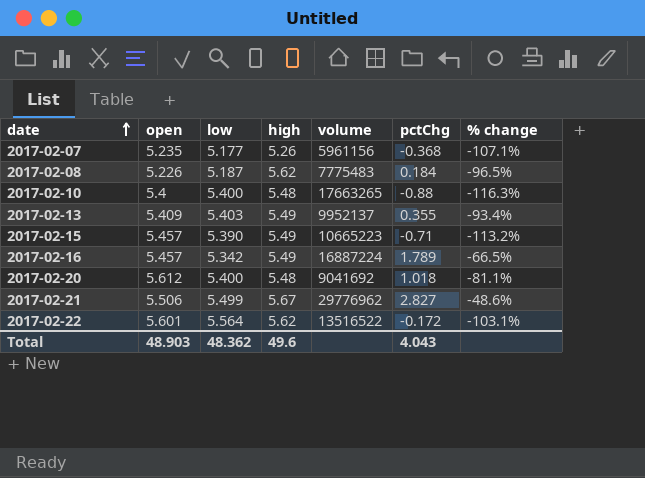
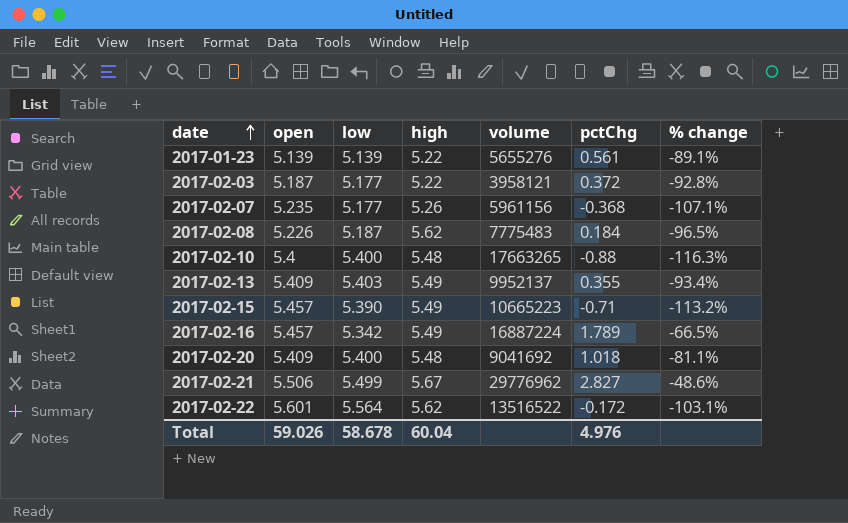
row 2017-01-23: none -> 5.139 | 5.139 | 5.22 | 5655276 | 0.561 | -89.1%
row 2017-02-03: none -> 5.187 | 5.177 | 5.22 | 3958121 | 0.372 | -92.8%
2017-02-20 | open: 5.612 -> 5.409
Total | open: 48.903 -> 59.026
Total | low: 48.362 -> 58.678
Total | high: 49.6 -> 60.04
Total | pctChg: 4.043 -> 4.976

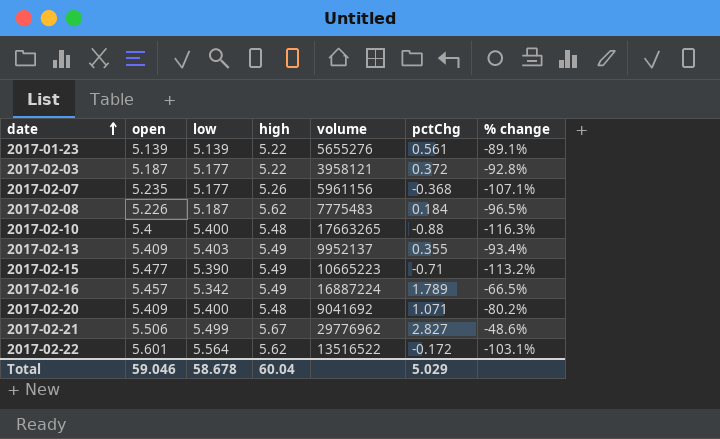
2017-02-15 | open: 5.457 -> 5.477
2017-02-20 | pctChg: 1.018 -> 1.071
2017-02-20 | % change: -81.1% -> -80.2%
Total | open: 59.026 -> 59.046
Total | pctChg: 4.976 -> 5.029

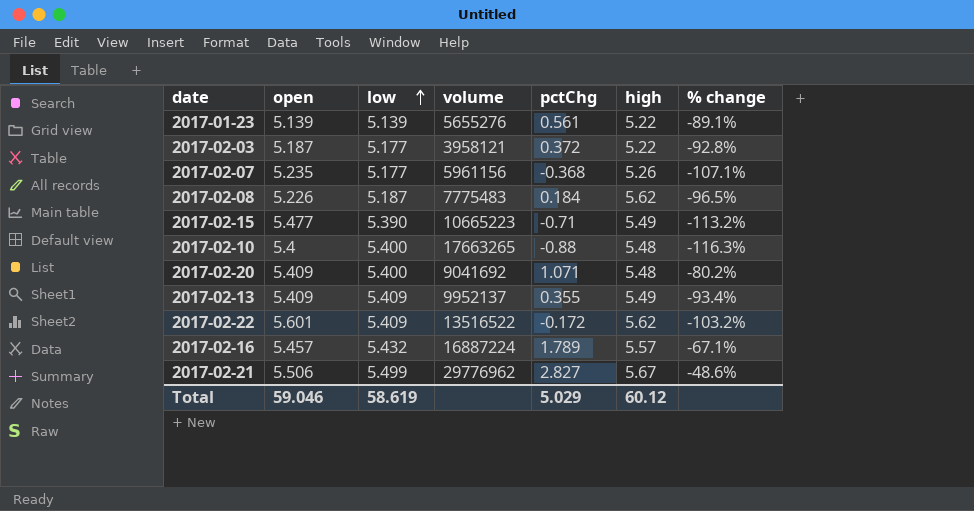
row order: date ascending -> low ascending
column high | position: 4 -> 6
2017-02-13 | low: 5.403 -> 5.409
2017-02-22 | low: 5.564 -> 5.409
2017-02-22 | % change: -103.1% -> -103.2%
2017-02-16 | low: 5.342 -> 5.432
2017-02-16 | high: 5.49 -> 5.57
2017-02-16 | % change: -66.5% -> -67.1%
Total | low: 58.678 -> 58.619
Total | high: 60.04 -> 60.12

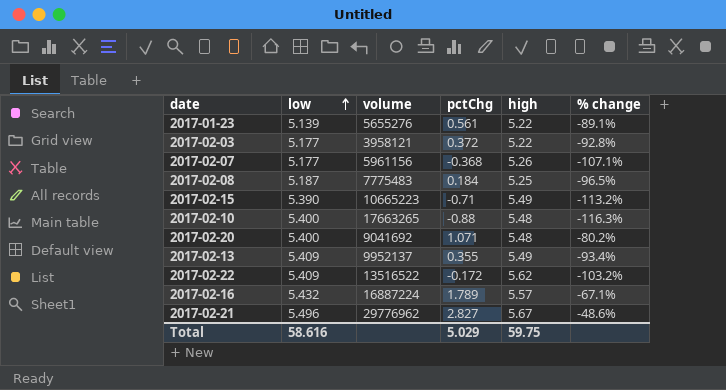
column open | position: 2 -> none
2017-02-08 | high: 5.62 -> 5.25
2017-02-21 | low: 5.499 -> 5.496
Total | low: 58.619 -> 58.616
Total | high: 60.12 -> 59.75

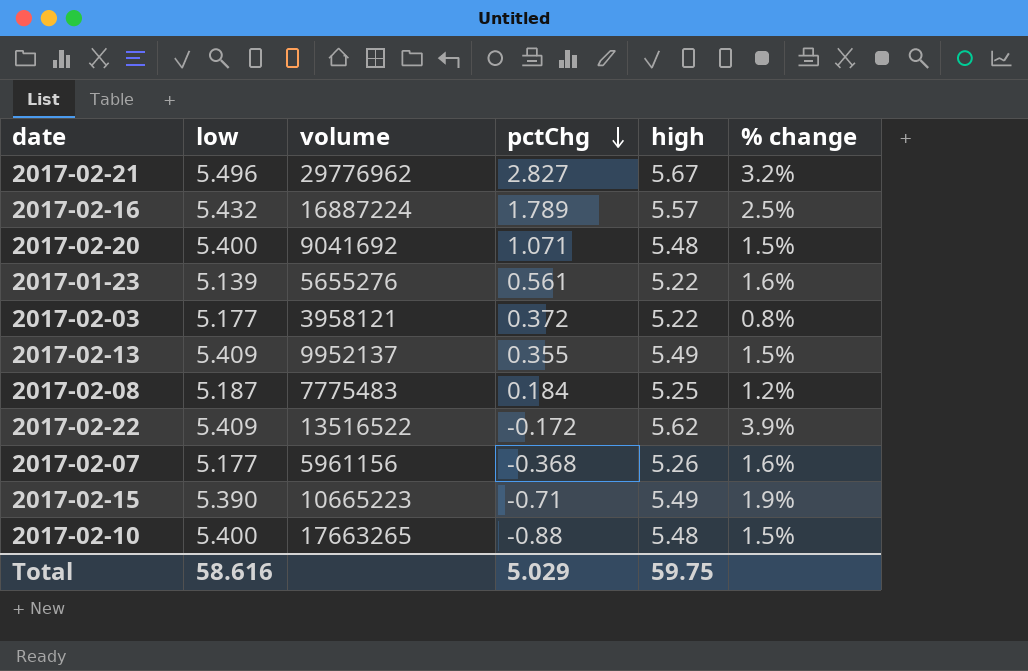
row order: low ascending -> pctChg descending
column % change | formula: ([pctChg] - [low]) / [low] -> ([high] - [low]) / [low]

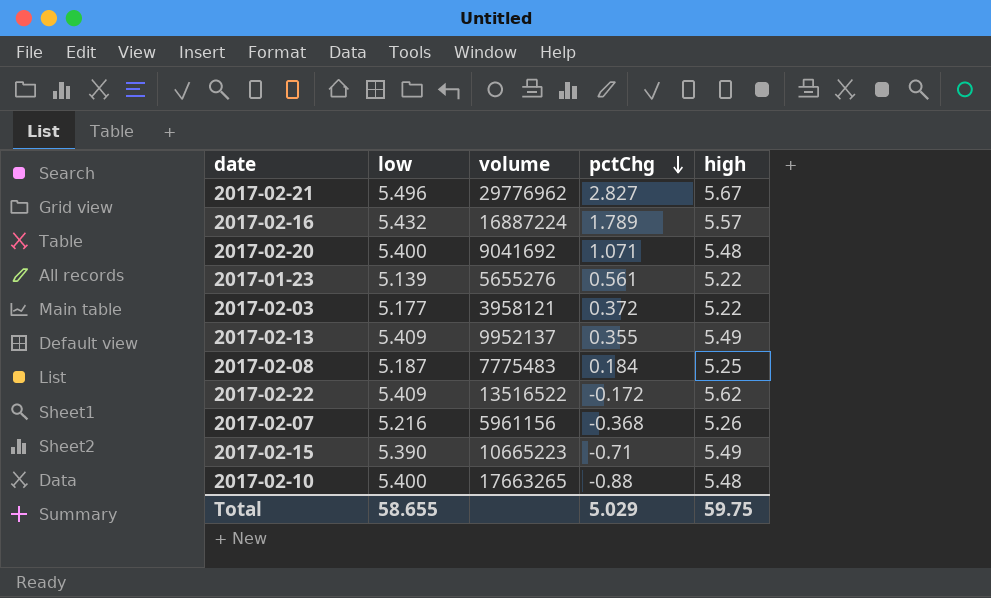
column % change | formula: ([high] - [low]) / [low] -> none
2017-02-07 | low: 5.177 -> 5.216
Total | low: 58.616 -> 58.655

